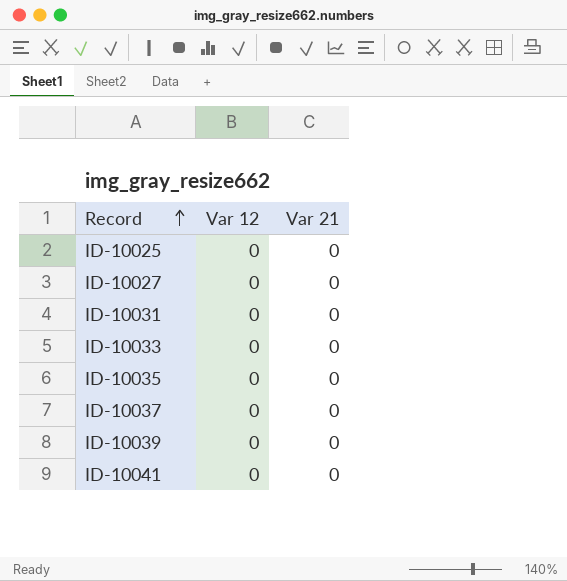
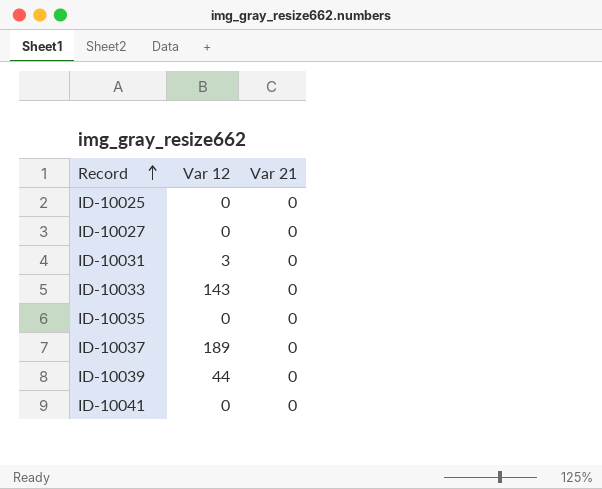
ID-10031 | Var 12: 0 -> 3
ID-10033 | Var 12: 0 -> 143
ID-10037 | Var 12: 0 -> 189
ID-10039 | Var 12: 0 -> 44

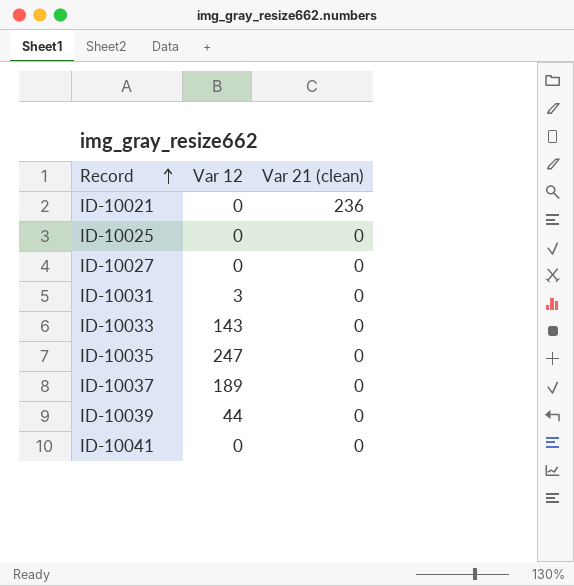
column name: Var 21 -> Var 21 (clean)
row ID-10021: none -> 0 | 236
ID-10035 | Var 12: 0 -> 247

